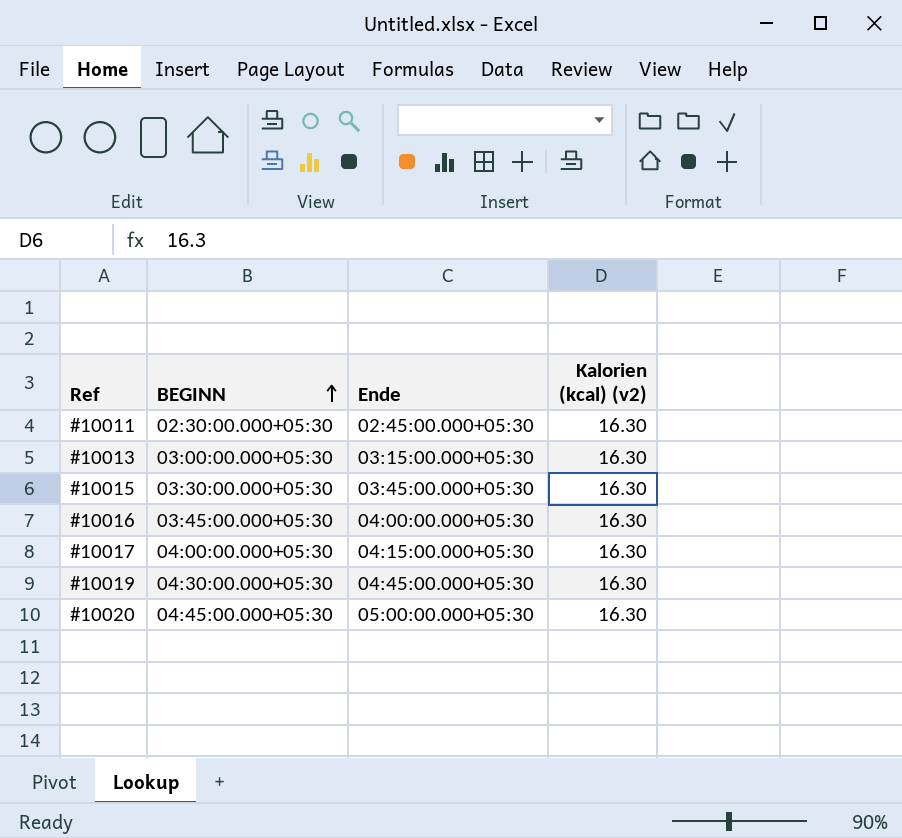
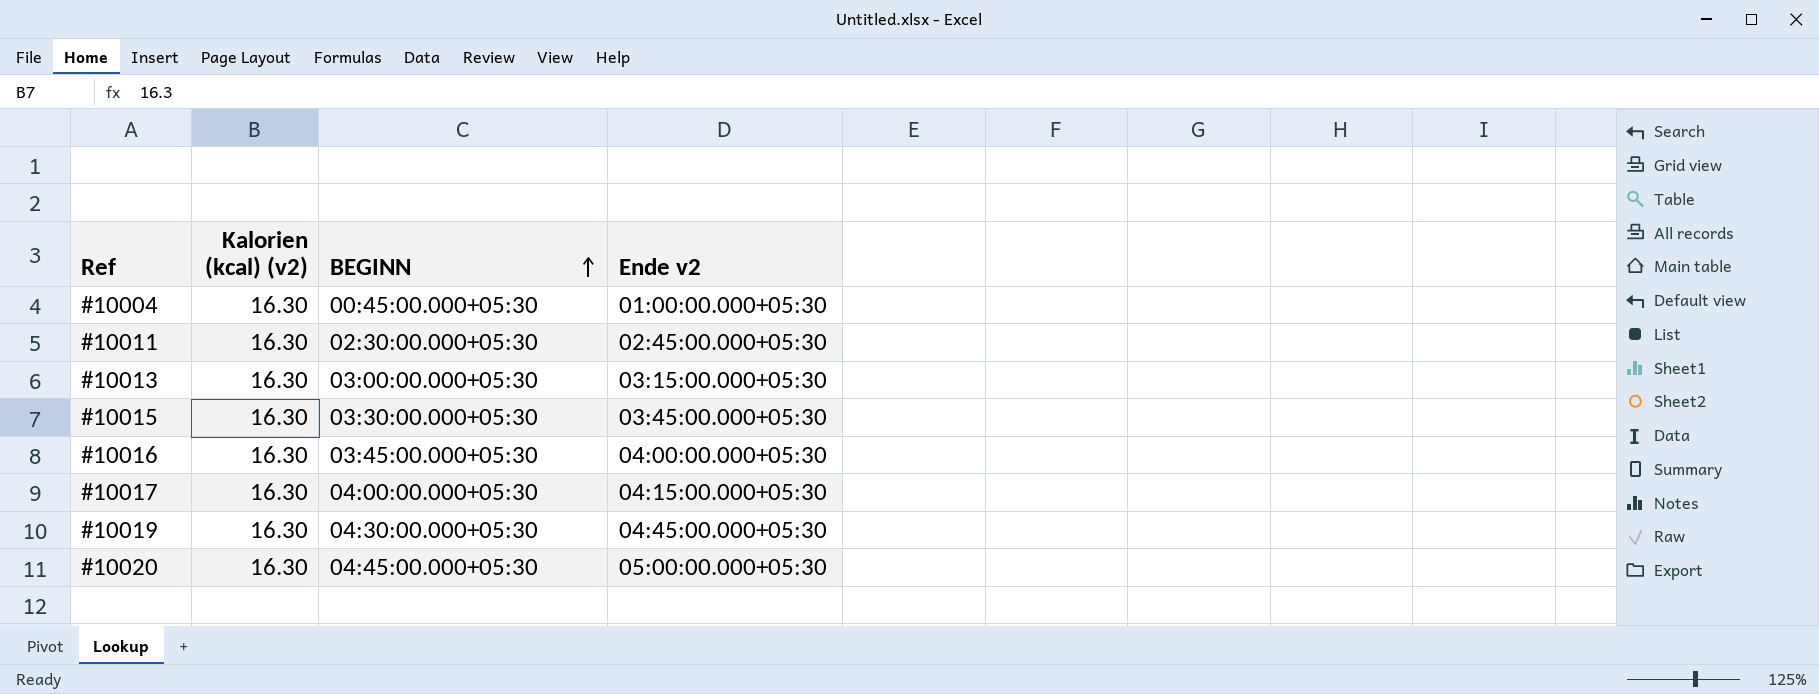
column Kalorien (kcal) (v2) | position: 4 -> 2
column name: Ende -> Ende v2
row #10004: none -> 16.30 | 00:45:00.000+05:30 | 01:00:00.000+05:30

